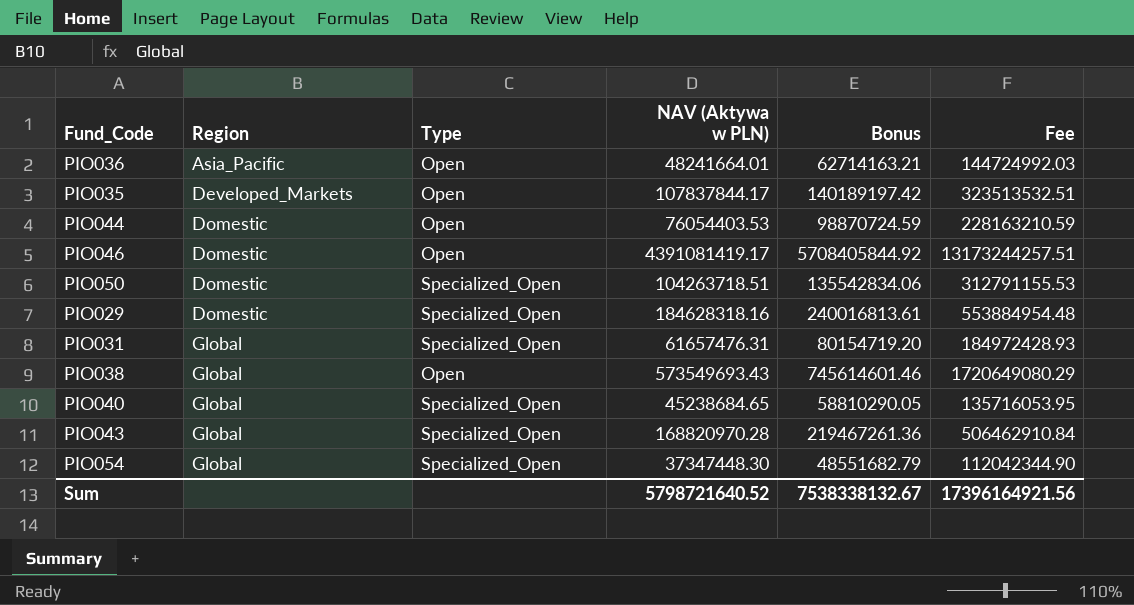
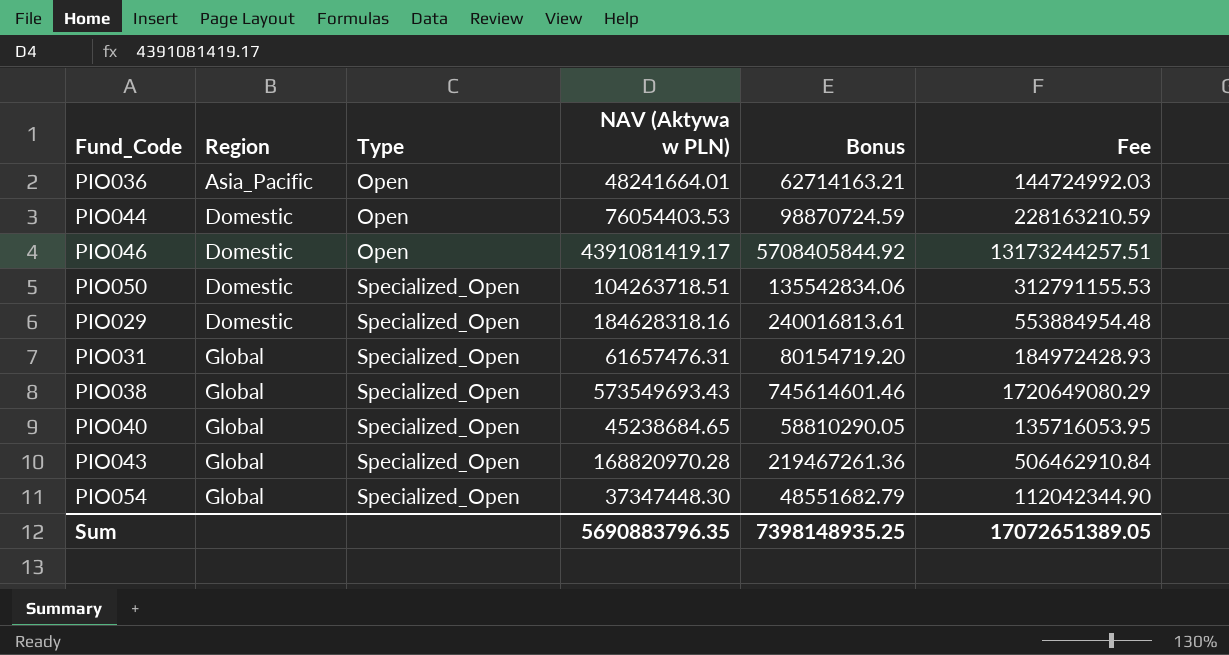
row PIO035: Developed_Markets | Open | 107837844.17 | 140189197.42 | 323513532.51 -> none
PIO038 | Type: Open -> Specialized_Open
Sum | NAV (Aktywa w PLN): 5798721640.52 -> 5690883796.35
Sum | Bonus: 7538338132.67 -> 7398148935.25
Sum | Fee: 17396164921.56 -> 17072651389.05

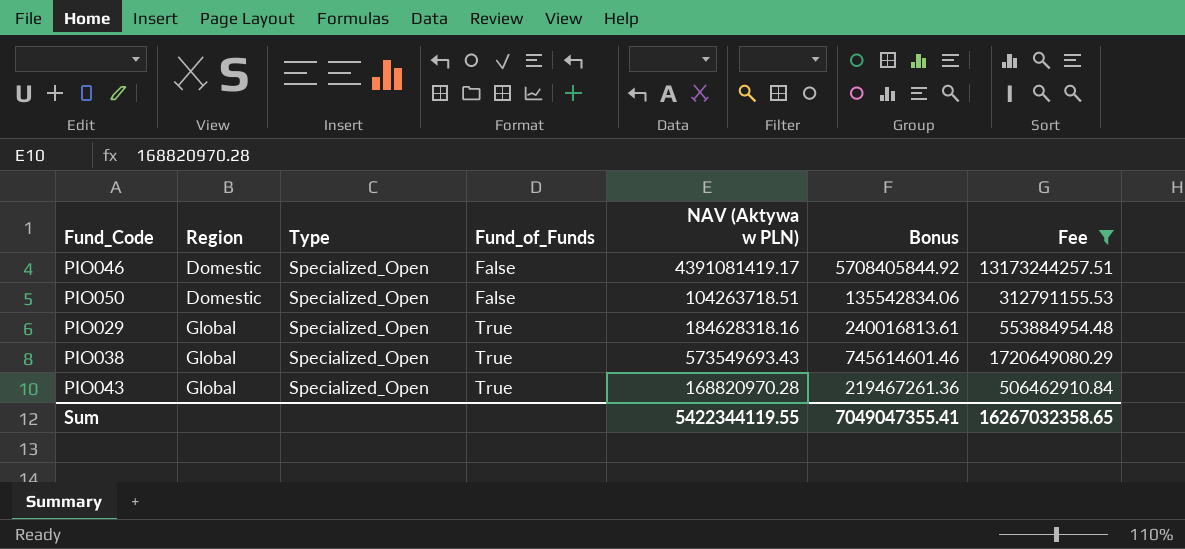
filter: none -> Fee >= 312791155.53
column Fund_of_Funds | position: none -> 4
PIO046 | Type: Open -> Specialized_Open
PIO029 | Region: Domestic -> Global
Sum | NAV (Aktywa w PLN): 5690883796.35 -> 5422344119.55
Sum | Bonus: 7398148935.25 -> 7049047355.41
Sum | Fee: 17072651389.05 -> 16267032358.65

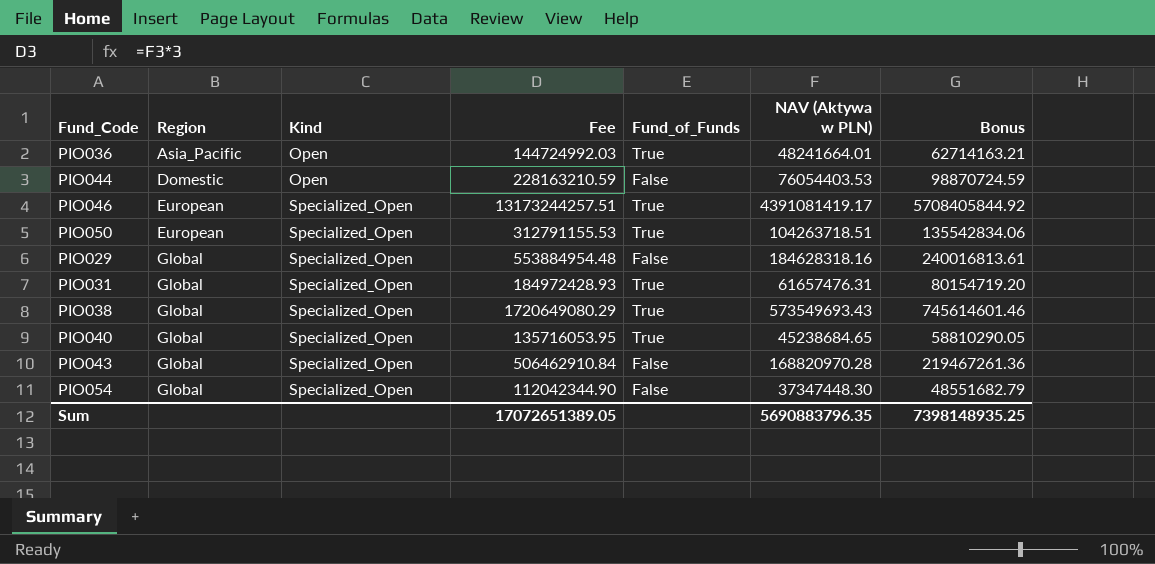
filter: Fee >= 312791155.53 -> none
column name: Type -> Kind
column Fee | position: 7 -> 4
PIO046 | Region: Domestic -> European
PIO046 | Fund_of_Funds: False -> True
PIO050 | Region: Domestic -> European
PIO050 | Fund_of_Funds: False -> True
PIO029 | Fund_of_Funds: True -> False
PIO043 | Fund_of_Funds: True -> False
Sum | Fee: 16267032358.65 -> 17072651389.05
Sum | NAV (Aktywa w PLN): 5422344119.55 -> 5690883796.35
Sum | Bonus: 7049047355.41 -> 7398148935.25

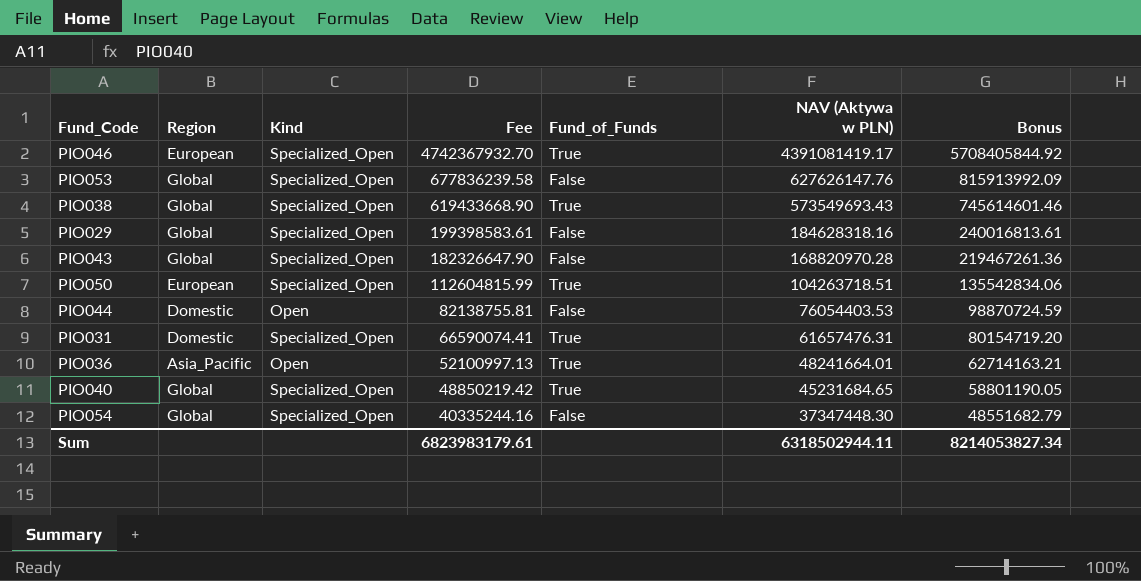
row order: Region ascending -> Fee descending
column Fee | formula: [NAV (Aktywa w PLN)] * 3 -> [NAV (Aktywa w PLN)] * 1.08
row PIO053: none -> Global | Specialized_Open | 677836239.58 | False | 627626147.76 | 815913992.09
PIO031 | Region: Global -> Domestic
PIO040 | NAV (Aktywa w PLN): 45238684.65 -> 45231684.65
PIO040 | Bonus: 58810290.05 -> 58801190.05
Sum | Fee: 17072651389.05 -> 6823983179.61
Sum | NAV (Aktywa w PLN): 5690883796.35 -> 6318502944.11
Sum | Bonus: 7398148935.25 -> 8214053827.34

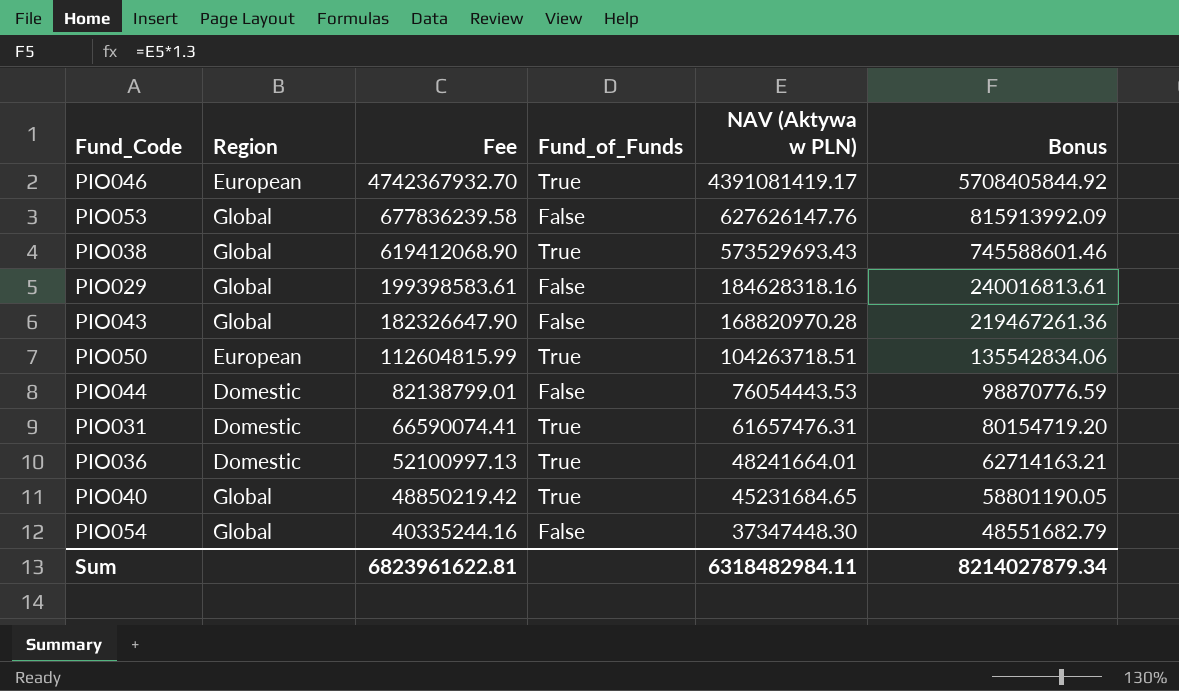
column Kind | position: 3 -> none
PIO038 | Fee: 619433668.90 -> 619412068.90
PIO038 | NAV (Aktywa w PLN): 573549693.43 -> 573529693.43
PIO038 | Bonus: 745614601.46 -> 745588601.46
PIO044 | Fee: 82138755.81 -> 82138799.01
PIO044 | NAV (Aktywa w PLN): 76054403.53 -> 76054443.53
PIO044 | Bonus: 98870724.59 -> 98870776.59
PIO036 | Region: Asia_Pacific -> Domestic
Sum | Fee: 6823983179.61 -> 6823961622.81
Sum | NAV (Aktywa w PLN): 6318502944.11 -> 6318482984.11
Sum | Bonus: 8214053827.34 -> 8214027879.34

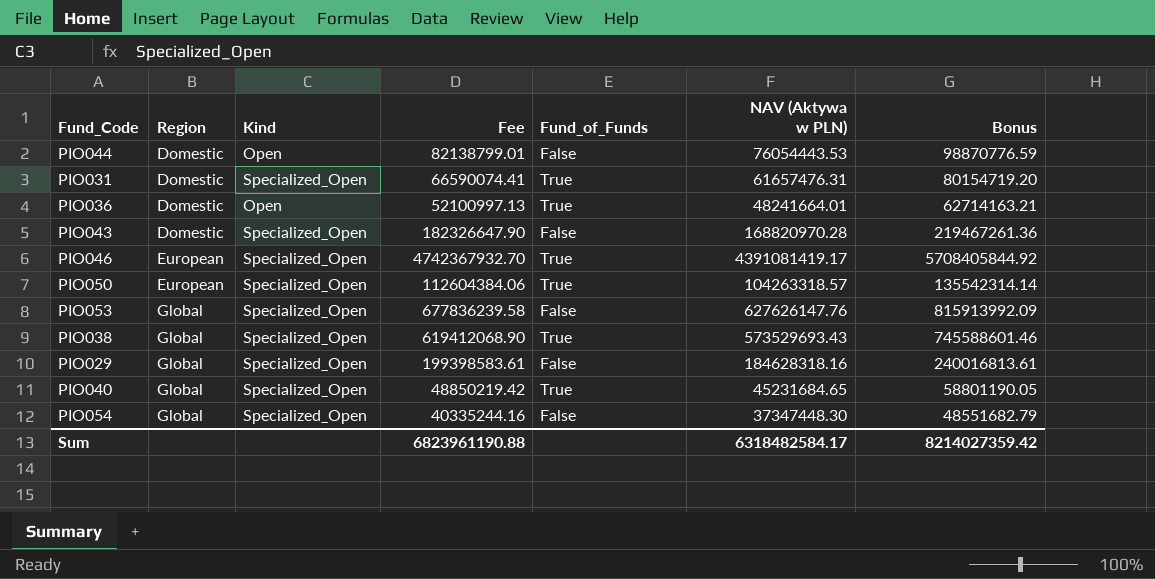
row order: Fee descending -> Region ascending
column Kind | position: none -> 3
PIO043 | Region: Global -> Domestic
PIO050 | Fee: 112604815.99 -> 112604384.06
PIO050 | NAV (Aktywa w PLN): 104263718.51 -> 104263318.57
PIO050 | Bonus: 135542834.06 -> 135542314.14
Sum | Fee: 6823961622.81 -> 6823961190.88
Sum | NAV (Aktywa w PLN): 6318482984.11 -> 6318482584.17
Sum | Bonus: 8214027879.34 -> 8214027359.42

